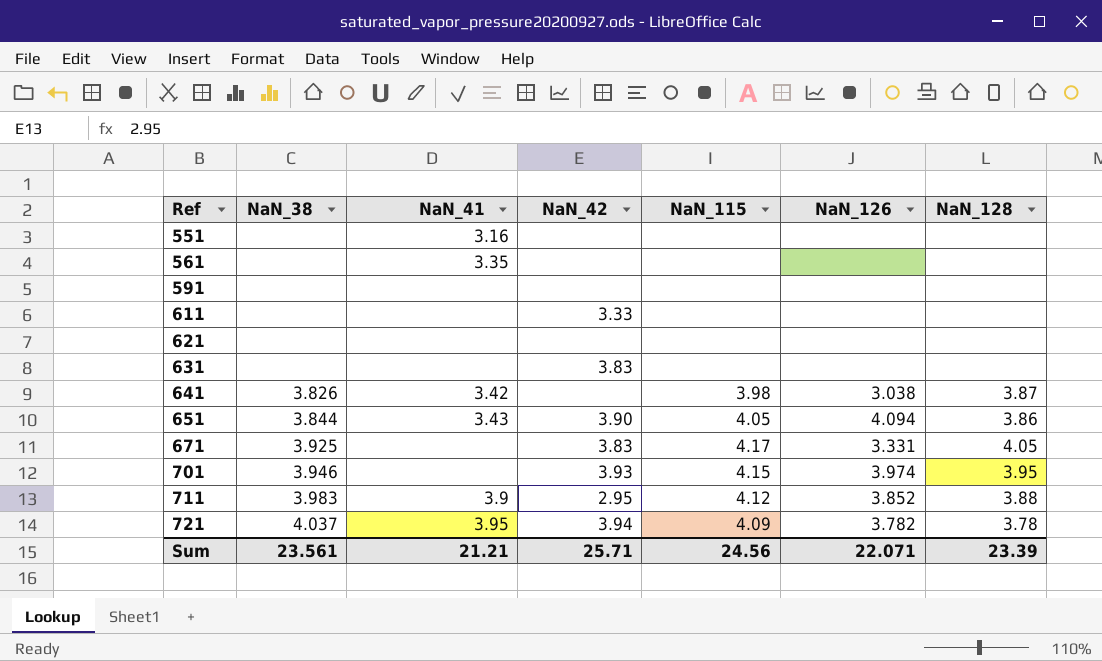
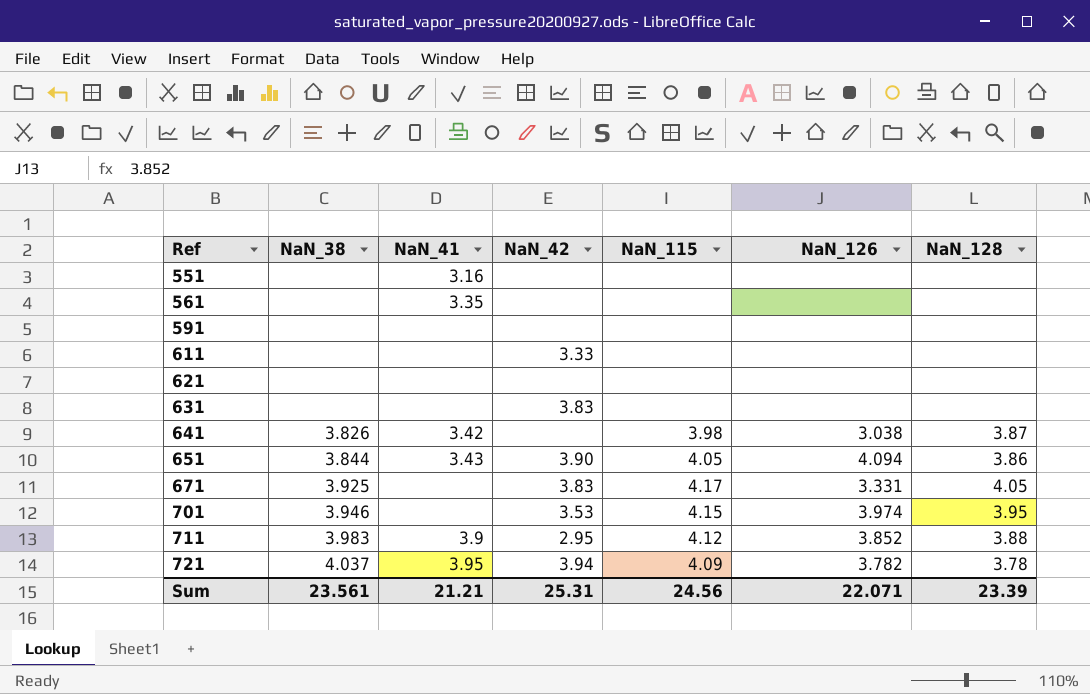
701 | NaN_42: 3.93 -> 3.53
Sum | NaN_42: 25.71 -> 25.31

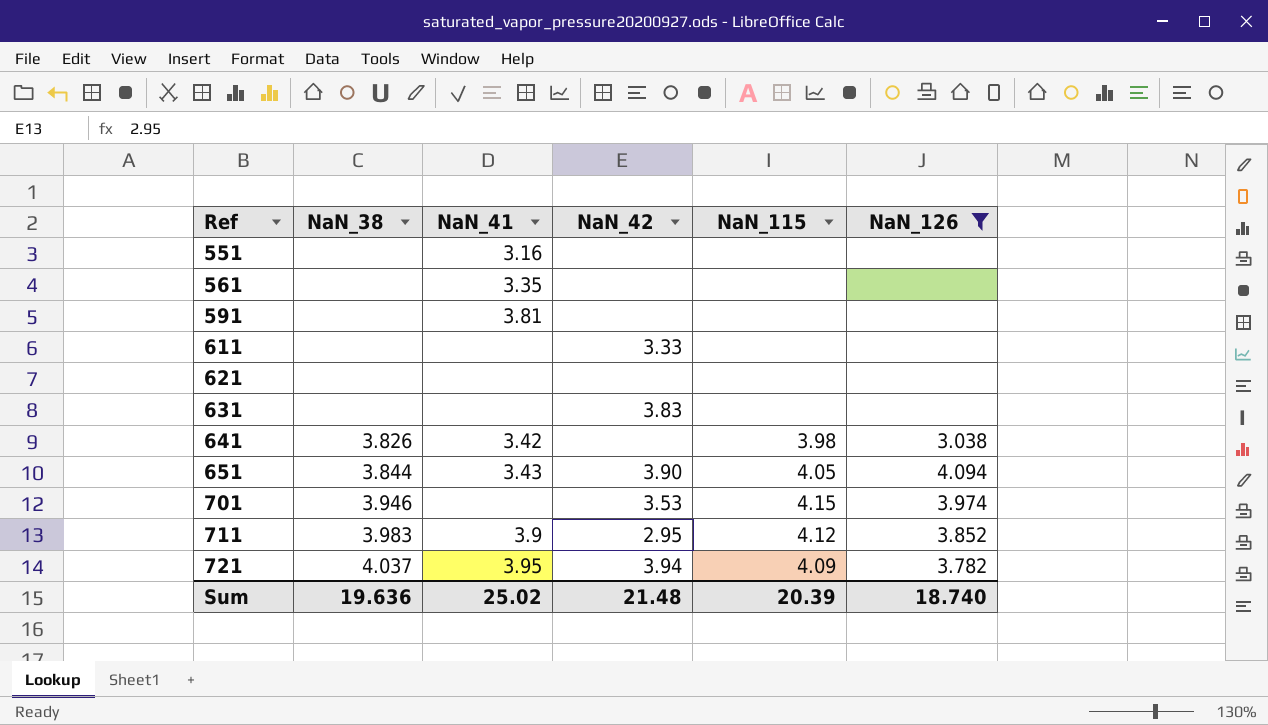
filter: none -> NaN_126 != 3.331
column NaN_128 | position: 7 -> none
591 | NaN_41: none -> 3.81
Sum | NaN_38: 23.561 -> 19.636
Sum | NaN_41: 21.21 -> 25.02
Sum | NaN_42: 25.31 -> 21.48
Sum | NaN_115: 24.56 -> 20.39
Sum | NaN_126: 22.071 -> 18.740

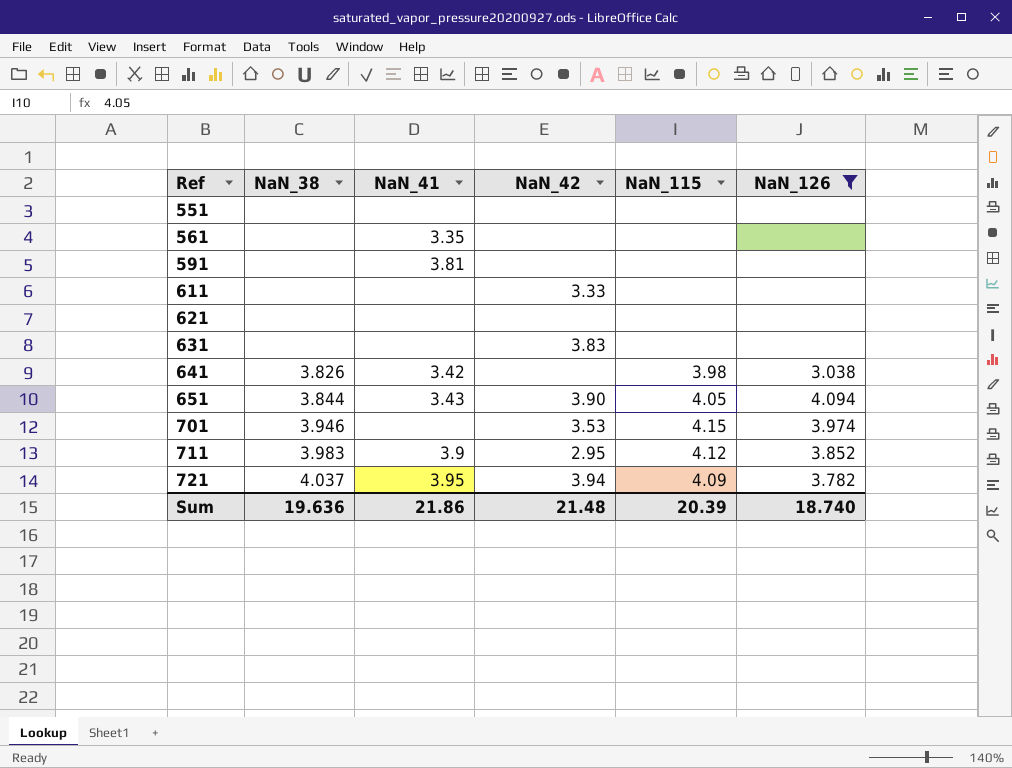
551 | NaN_41: 3.16 -> none
Sum | NaN_41: 25.02 -> 21.86

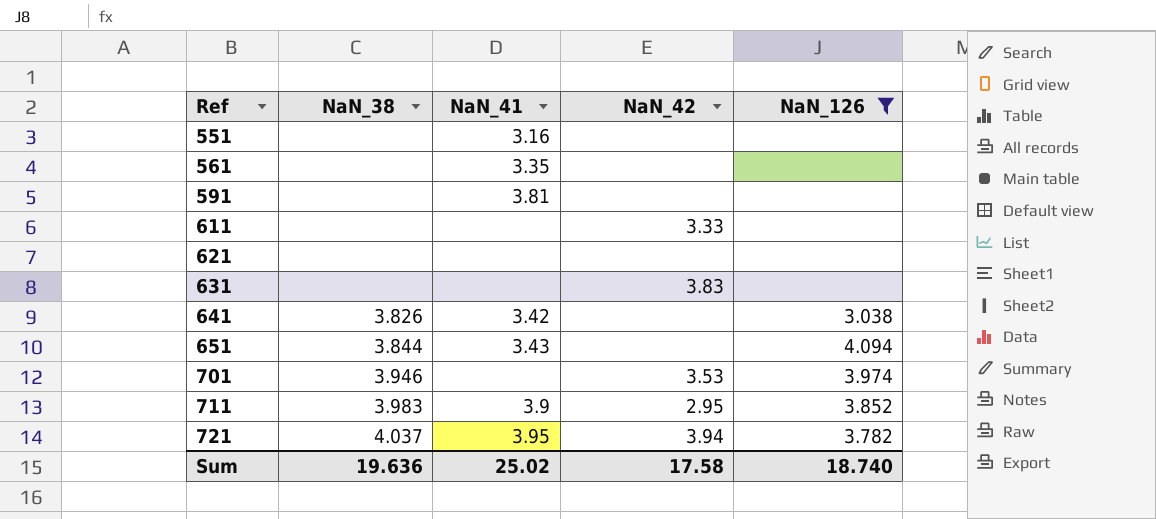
column NaN_115 | position: 5 -> none
551 | NaN_41: none -> 3.16
651 | NaN_42: 3.90 -> none
Sum | NaN_41: 21.86 -> 25.02
Sum | NaN_42: 21.48 -> 17.58

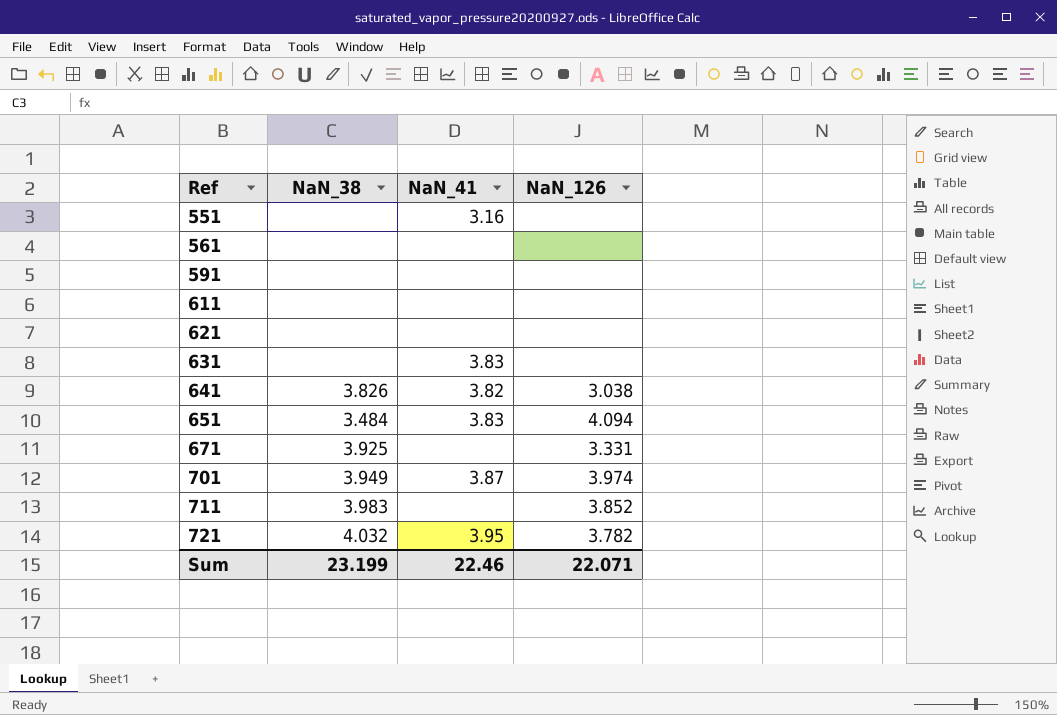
filter: NaN_126 != 3.331 -> none
column NaN_42 | position: 4 -> none
561 | NaN_41: 3.35 -> none
591 | NaN_41: 3.81 -> none
631 | NaN_41: none -> 3.83
641 | NaN_41: 3.42 -> 3.82
651 | NaN_38: 3.844 -> 3.484
651 | NaN_41: 3.43 -> 3.83
701 | NaN_38: 3.946 -> 3.949
701 | NaN_41: none -> 3.87
711 | NaN_41: 3.9 -> none
721 | NaN_38: 4.037 -> 4.032
Sum | NaN_38: 19.636 -> 23.199
Sum | NaN_41: 25.02 -> 22.46
Sum | NaN_126: 18.740 -> 22.071

